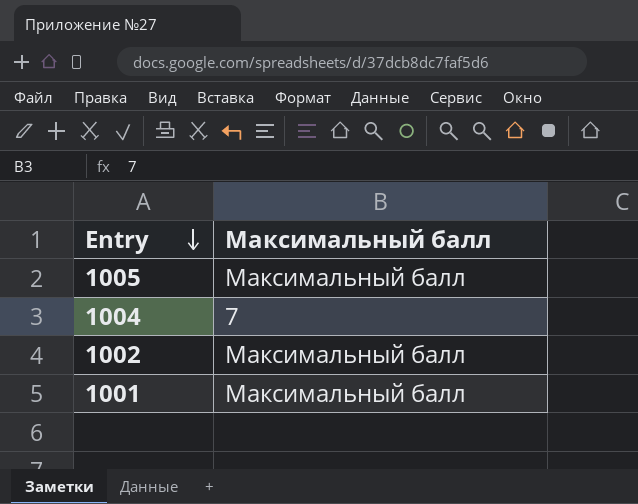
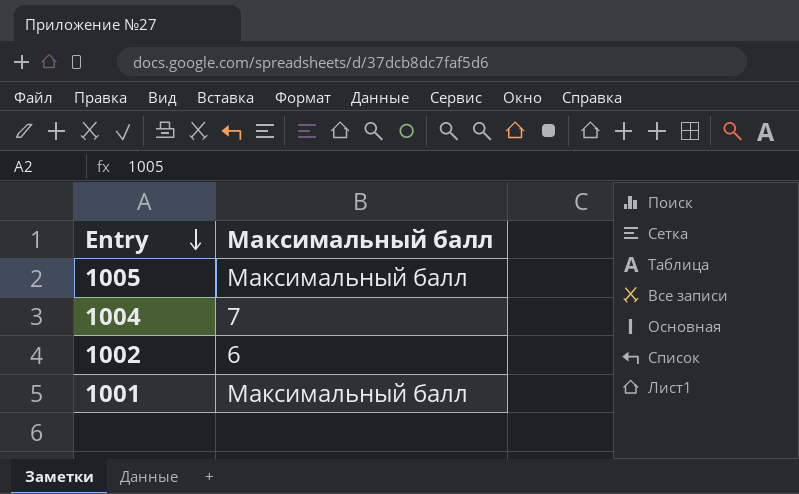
1002 | Максимальный балл: Максимальный балл -> 6

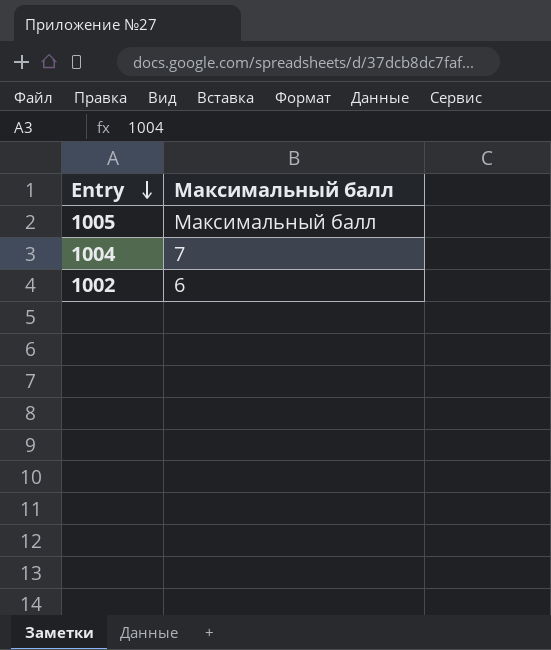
row 1001: Максимальный балл -> none

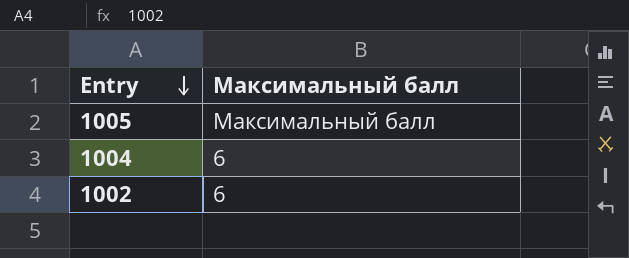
1004 | Максимальный балл: 7 -> 6

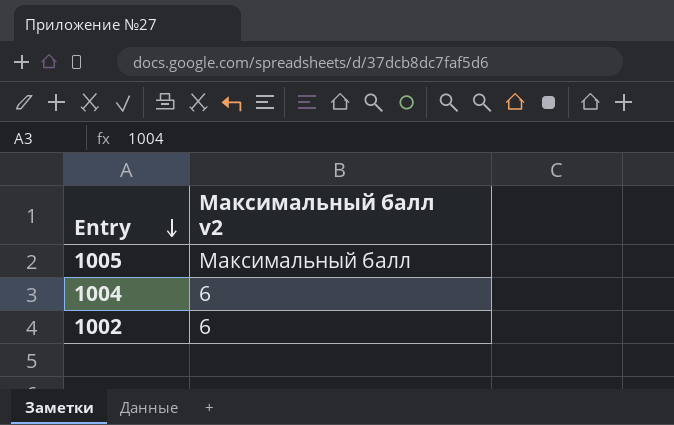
column name: Максимальный балл -> Максимальный балл v2

